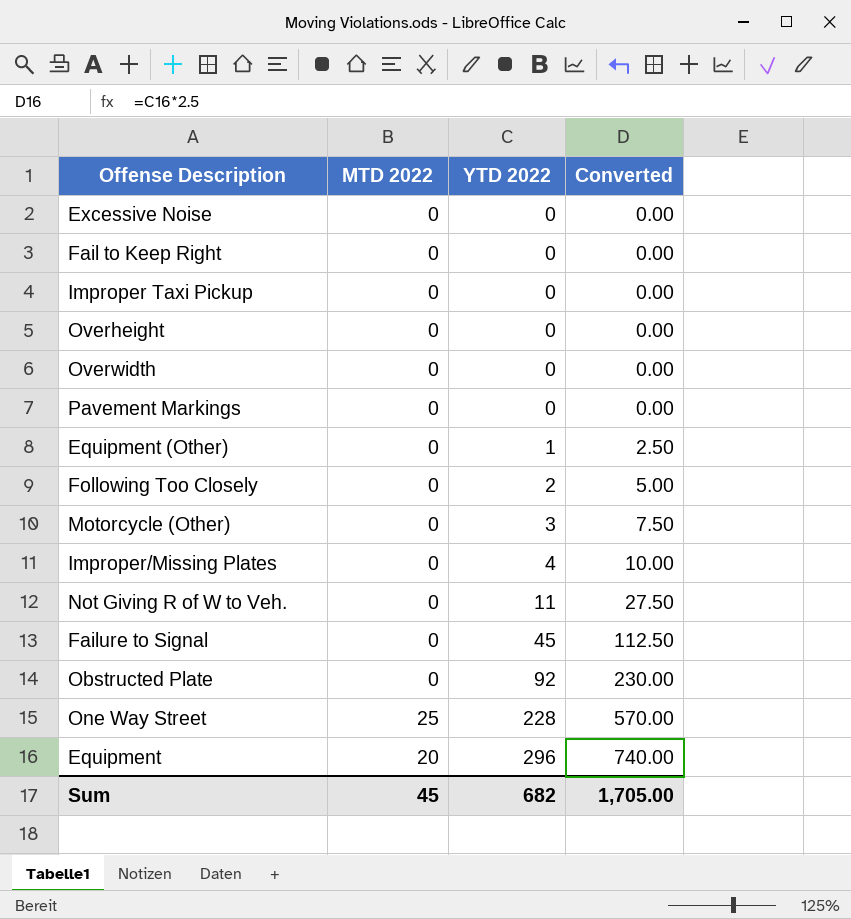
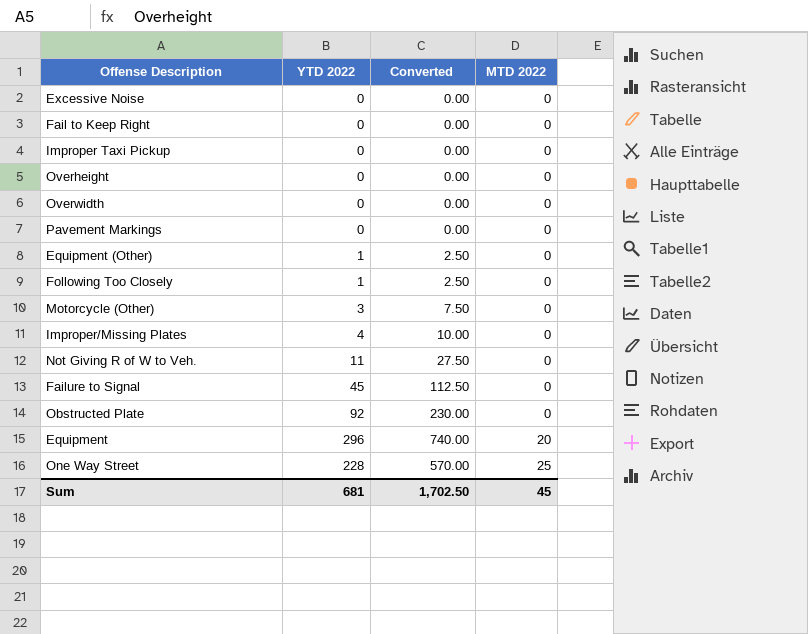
row order: YTD 2022 ascending -> MTD 2022 ascending
column MTD 2022 | position: 2 -> 4
Following Too Closely | YTD 2022: 2 -> 1
Following Too Closely | Converted: 5.00 -> 2.50
Sum | YTD 2022: 682 -> 681
Sum | Converted: 1,705.00 -> 1,702.50

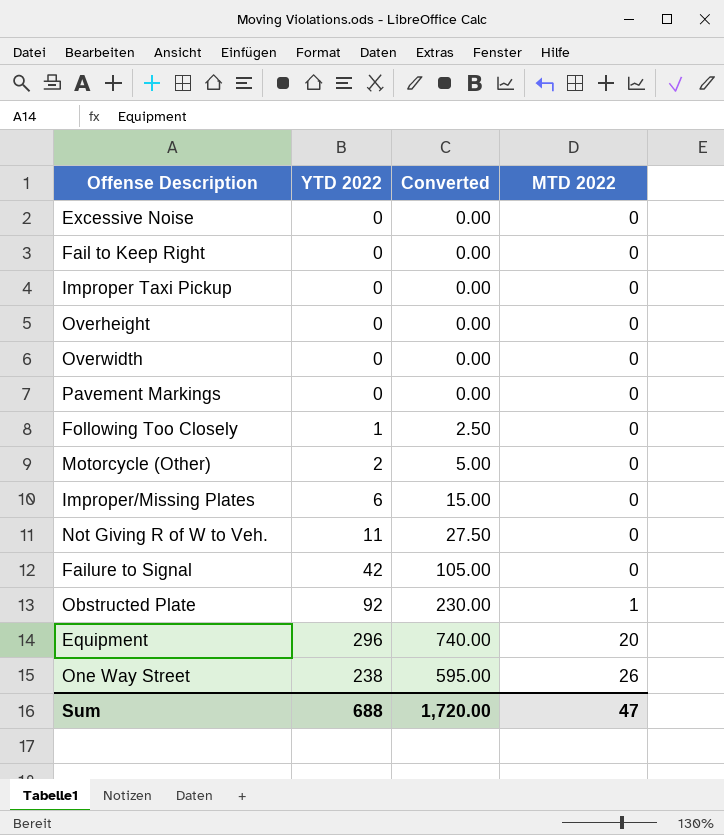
row Equipment (Other): 1 | 2.50 | 0 -> none
Motorcycle (Other) | YTD 2022: 3 -> 2
Motorcycle (Other) | Converted: 7.50 -> 5.00
Improper/Missing Plates | YTD 2022: 4 -> 6
Improper/Missing Plates | Converted: 10.00 -> 15.00
Failure to Signal | YTD 2022: 45 -> 42
Failure to Signal | Converted: 112.50 -> 105.00
Obstructed Plate | MTD 2022: 0 -> 1
One Way Street | YTD 2022: 228 -> 238
One Way Street | Converted: 570.00 -> 595.00
One Way Street | MTD 2022: 25 -> 26
Sum | YTD 2022: 681 -> 688
Sum | Converted: 1,702.50 -> 1,720.00
Sum | MTD 2022: 45 -> 47

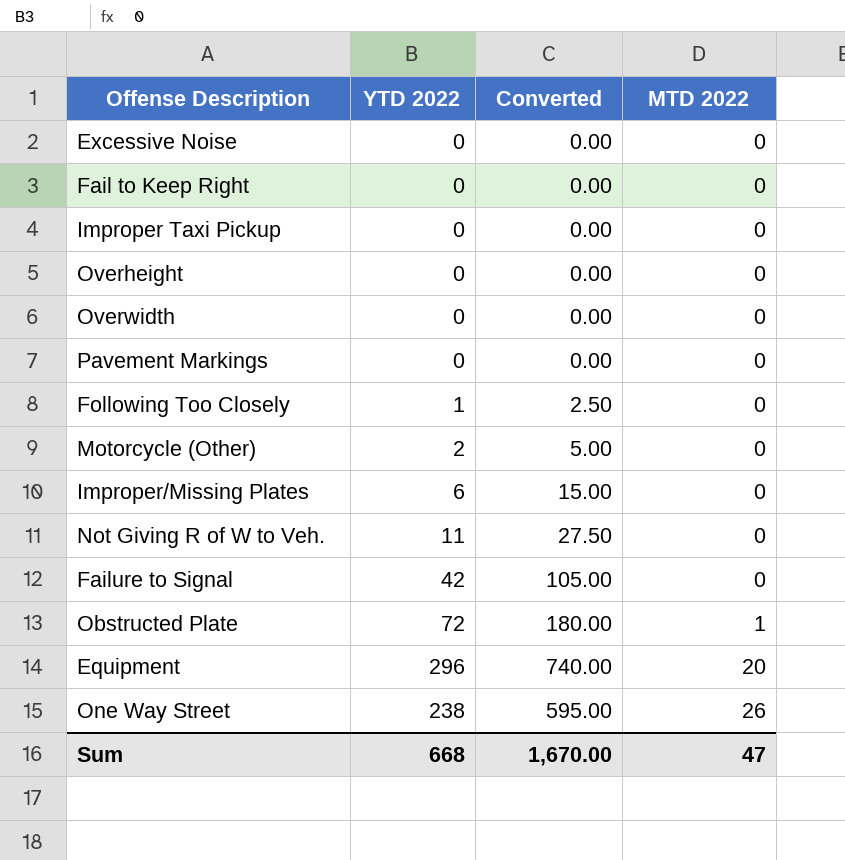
Obstructed Plate | YTD 2022: 92 -> 72
Obstructed Plate | Converted: 230.00 -> 180.00
Sum | YTD 2022: 688 -> 668
Sum | Converted: 1,720.00 -> 1,670.00

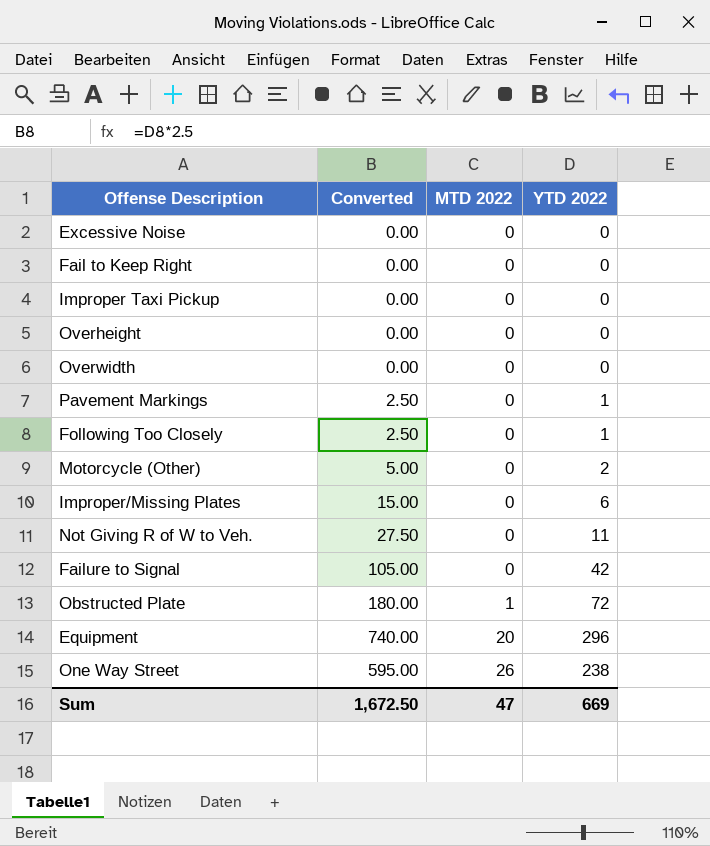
column YTD 2022 | position: 2 -> 4
Pavement Markings | Converted: 0.00 -> 2.50
Pavement Markings | YTD 2022: 0 -> 1
Sum | Converted: 1,670.00 -> 1,672.50
Sum | YTD 2022: 668 -> 669

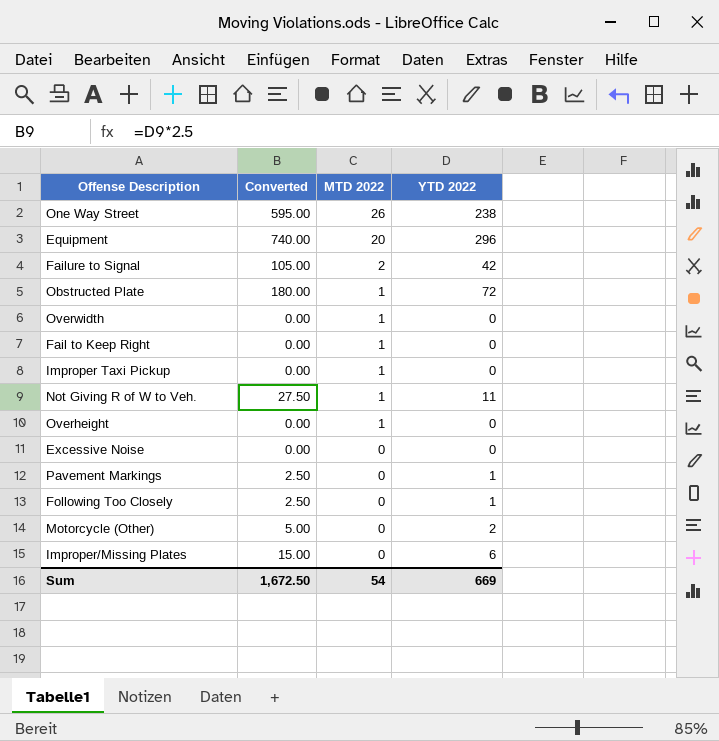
row order: MTD 2022 ascending -> MTD 2022 descending
Failure to Signal | MTD 2022: 0 -> 2
Overwidth | MTD 2022: 0 -> 1
Fail to Keep Right | MTD 2022: 0 -> 1
Improper Taxi Pickup | MTD 2022: 0 -> 1
Not Giving R of W to Veh. | MTD 2022: 0 -> 1
Overheight | MTD 2022: 0 -> 1
Sum | MTD 2022: 47 -> 54

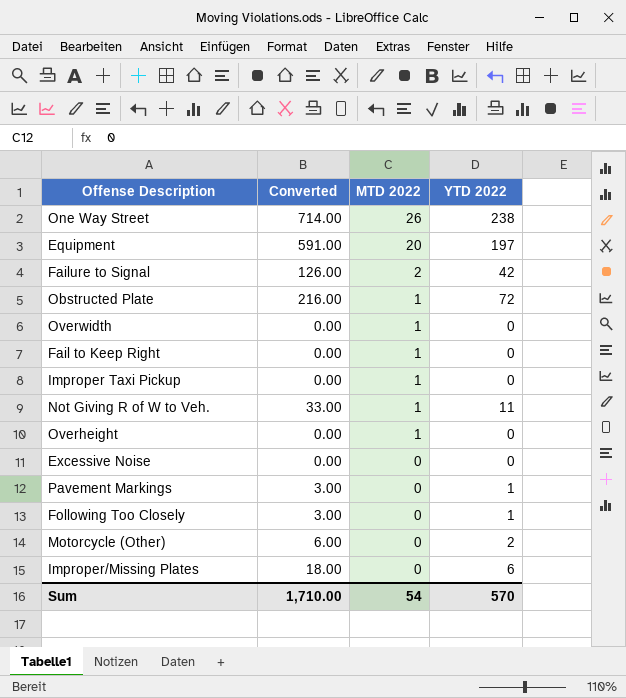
column Converted | formula: [YTD 2022] * 2.5 -> [YTD 2022] * 3
Equipment | YTD 2022: 296 -> 197
Sum | Converted: 1,672.50 -> 1,710.00
Sum | YTD 2022: 669 -> 570

